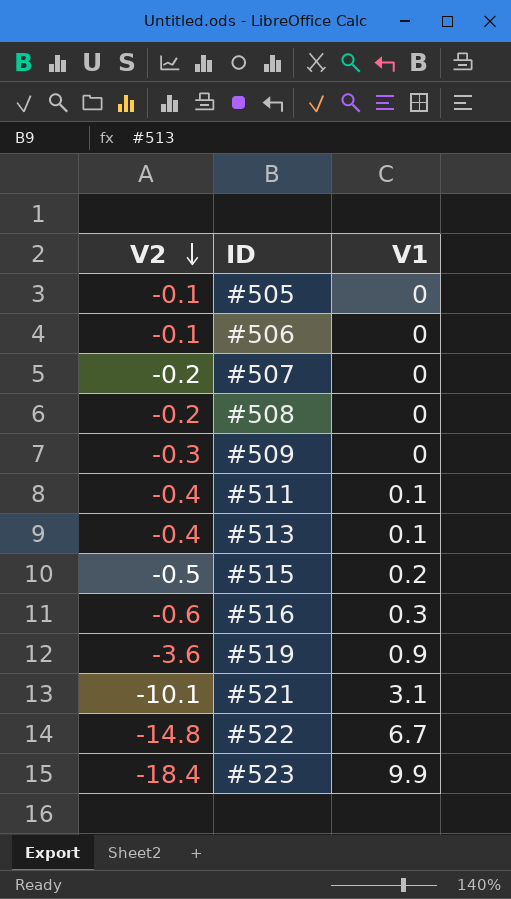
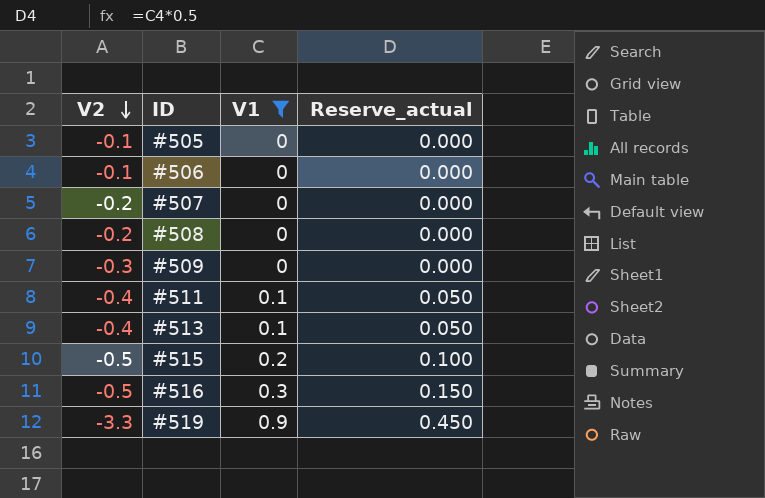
filter: none -> V1 <= 0.9
column Reserve_actual | formula: none -> [V1] * 0.5
#516 | V2: -0.6 -> -0.5
#519 | V2: -3.6 -> -3.3

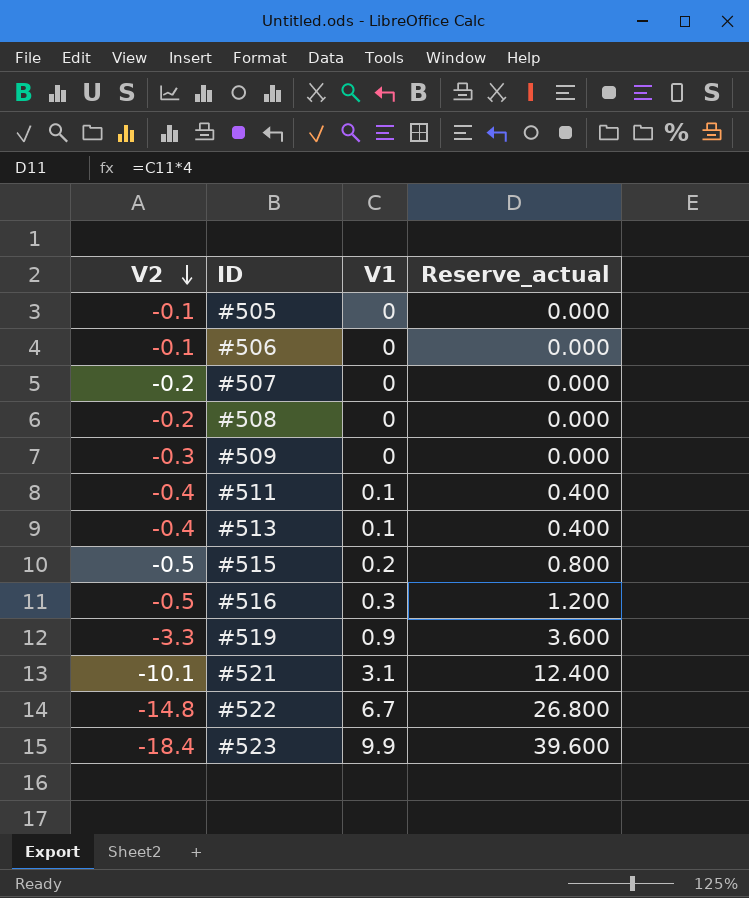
filter: V1 <= 0.9 -> none
column Reserve_actual | formula: [V1] * 0.5 -> [V1] * 4

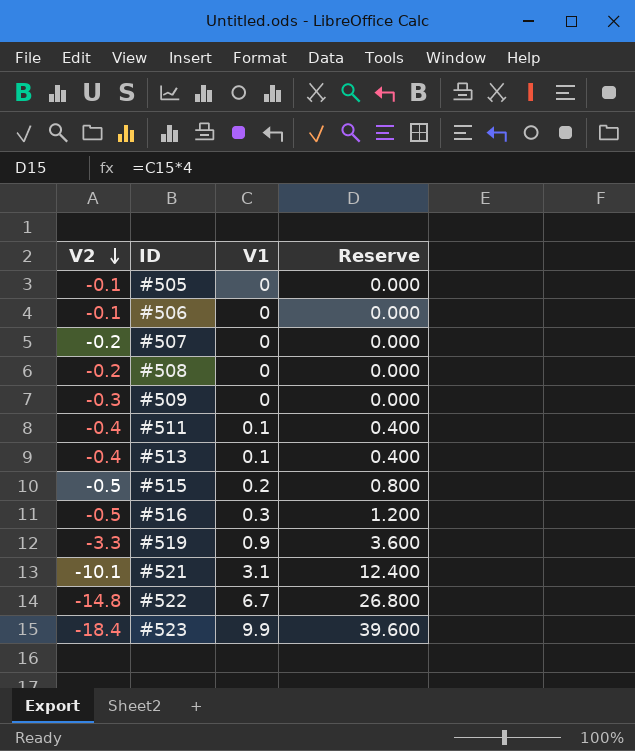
column name: Reserve_actual -> Reserve

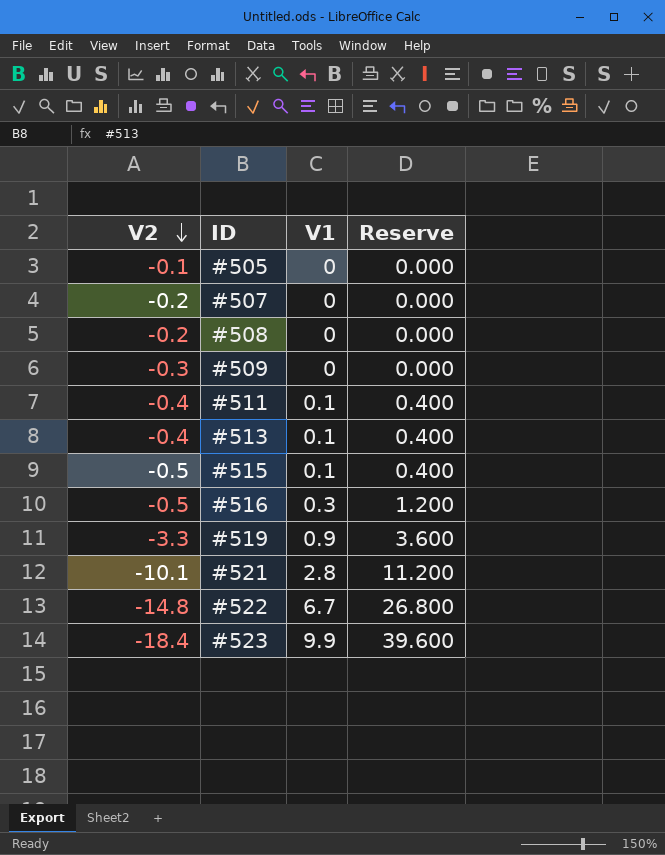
row #506: -0.1 | 0 | 0.000 -> none
#515 | V1: 0.2 -> 0.1
#515 | Reserve: 0.800 -> 0.400
#521 | V1: 3.1 -> 2.8
#521 | Reserve: 12.400 -> 11.200

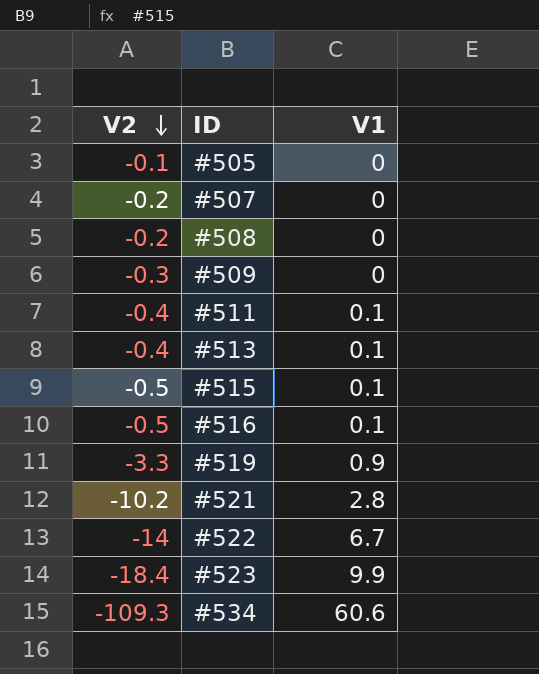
column Reserve | formula: [V1] * 4 -> none
#516 | V1: 0.3 -> 0.1
#521 | V2: -10.1 -> -10.2
#522 | V2: -14.8 -> -14
row #534: none -> -109.3 | 60.6

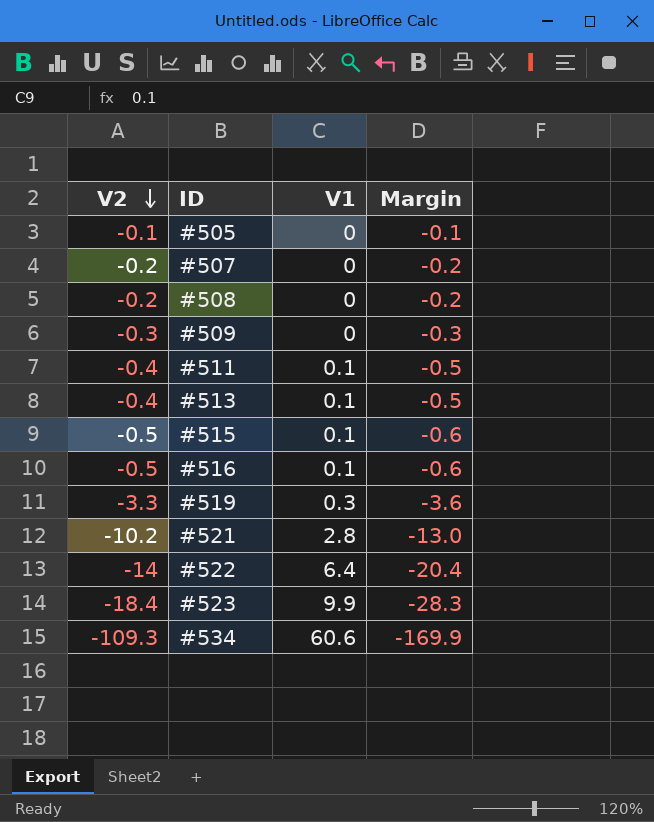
column Margin | formula: none -> [V2] - [V1]
#519 | V1: 0.9 -> 0.3
#522 | V1: 6.7 -> 6.4

